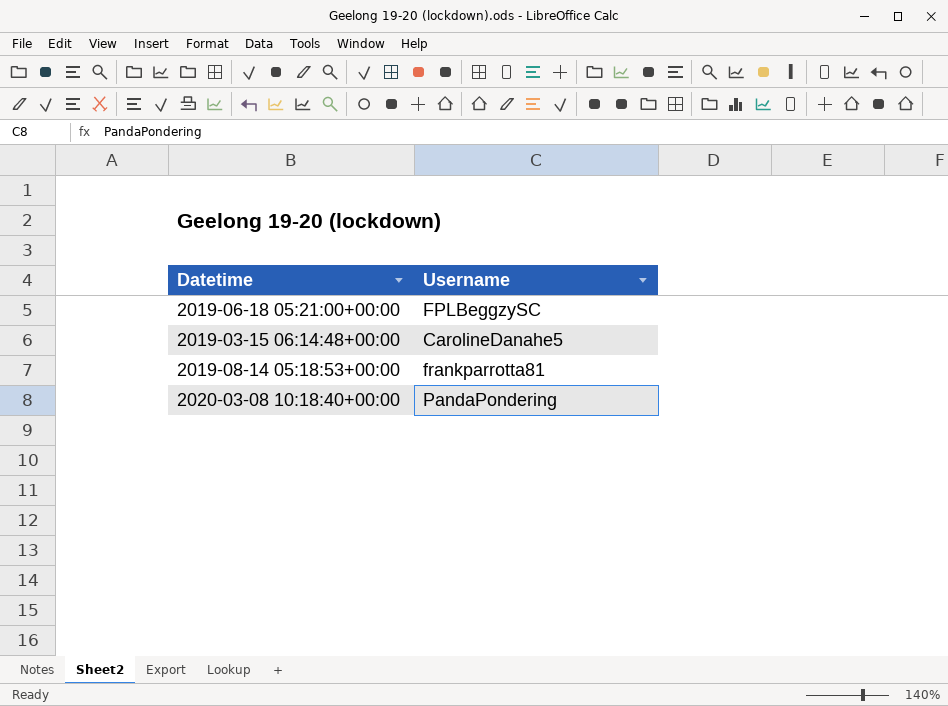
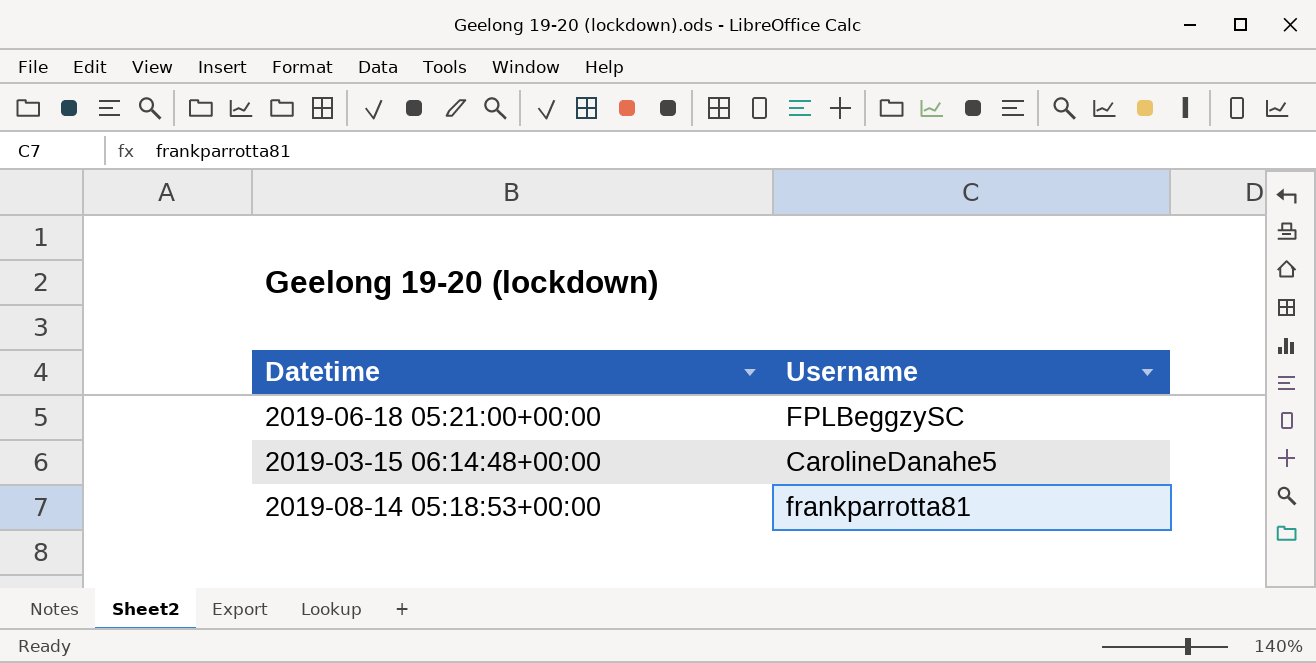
row 2020-03-08 10:18:40+00:00: PandaPondering -> none

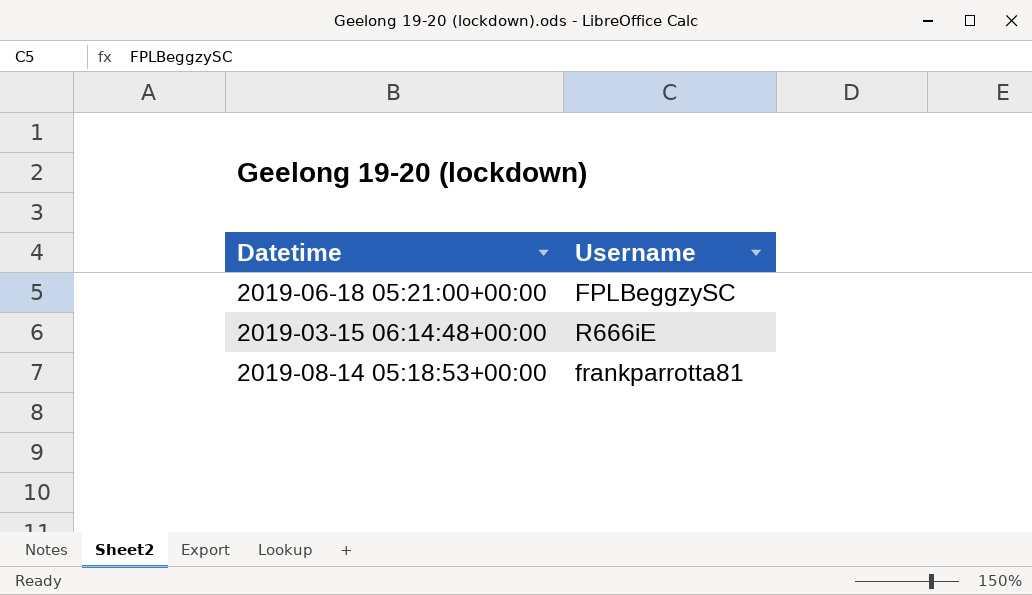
2019-03-15 06:14:48+00:00 | Username: CarolineDanahe5 -> R666iE

